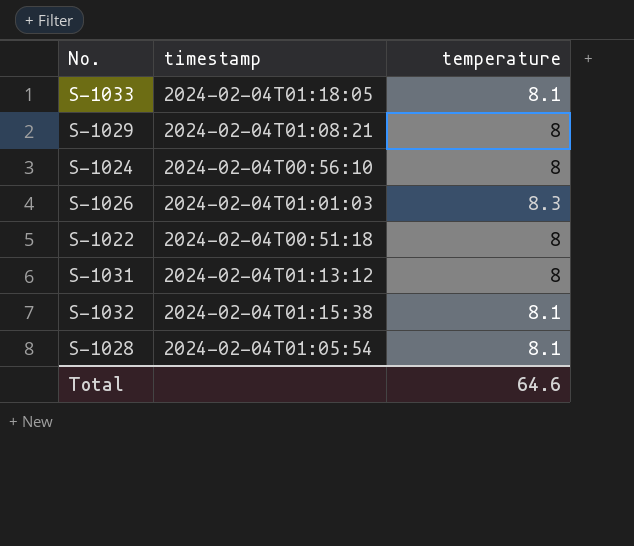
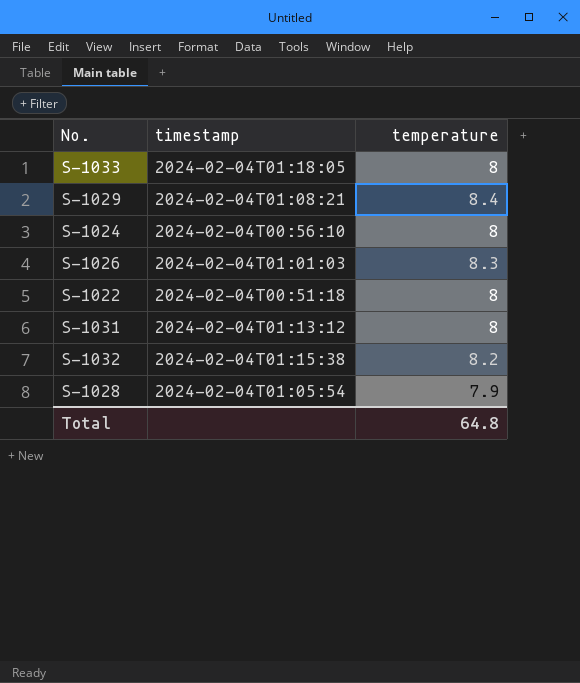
S-1033 | temperature: 8.1 -> 8
S-1029 | temperature: 8 -> 8.4
S-1032 | temperature: 8.1 -> 8.2
S-1028 | temperature: 8.1 -> 7.9
Total | temperature: 64.6 -> 64.8

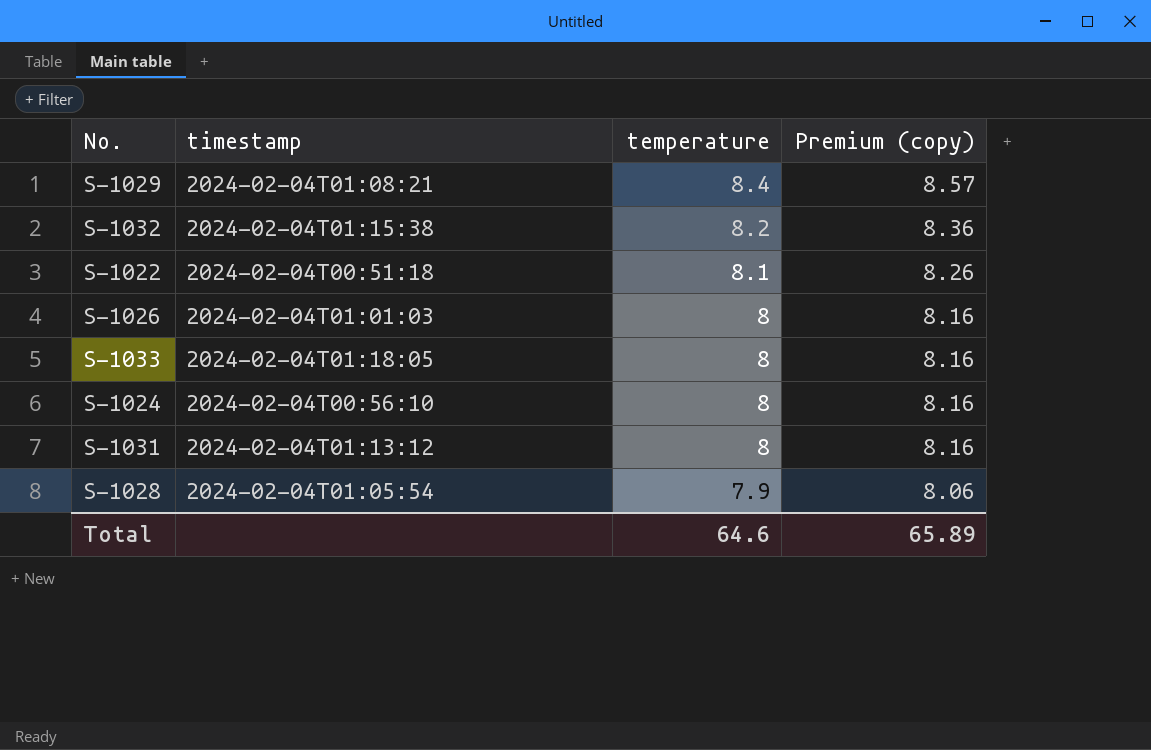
row order: none -> temperature descending
column Premium (copy) | formula: none -> [temperature] * 1.02
S-1022 | temperature: 8 -> 8.1
S-1026 | temperature: 8.3 -> 8
Total | temperature: 64.8 -> 64.6

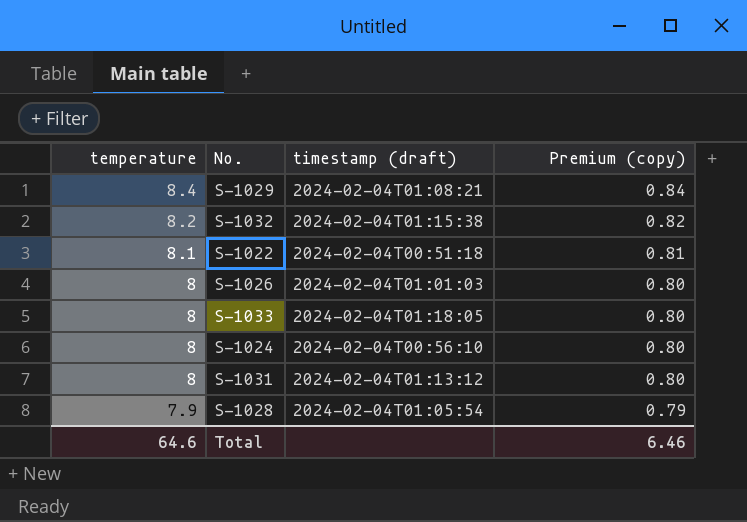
column temperature | position: 3 -> 1
column name: timestamp -> timestamp (draft)
column Premium (copy) | formula: [temperature] * 1.02 -> [temperature] * 0.1
Total | Premium (copy): 65.89 -> 6.46

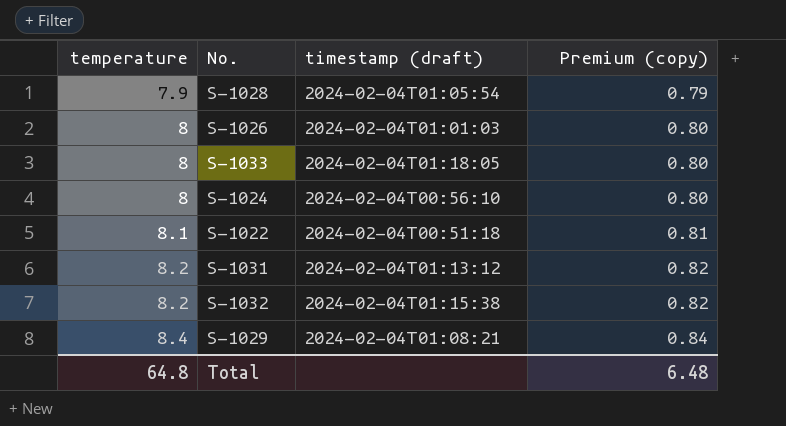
row order: temperature descending -> temperature ascending
S-1031 | temperature: 8 -> 8.2
S-1031 | Premium (copy): 0.80 -> 0.82
Total | temperature: 64.6 -> 64.8
Total | Premium (copy): 6.46 -> 6.48

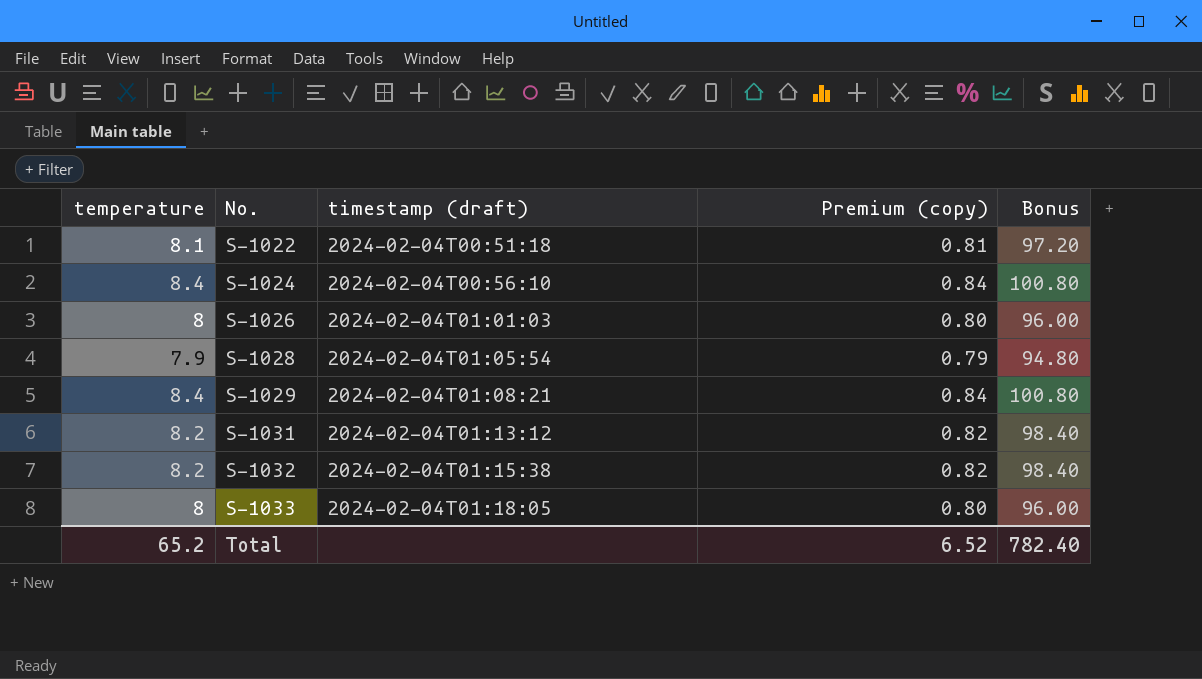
row order: temperature ascending -> No. ascending
column Bonus | formula: none -> [temperature] * 12
S-1024 | temperature: 8 -> 8.4
S-1024 | Premium (copy): 0.80 -> 0.84
Total | temperature: 64.8 -> 65.2
Total | Premium (copy): 6.48 -> 6.52

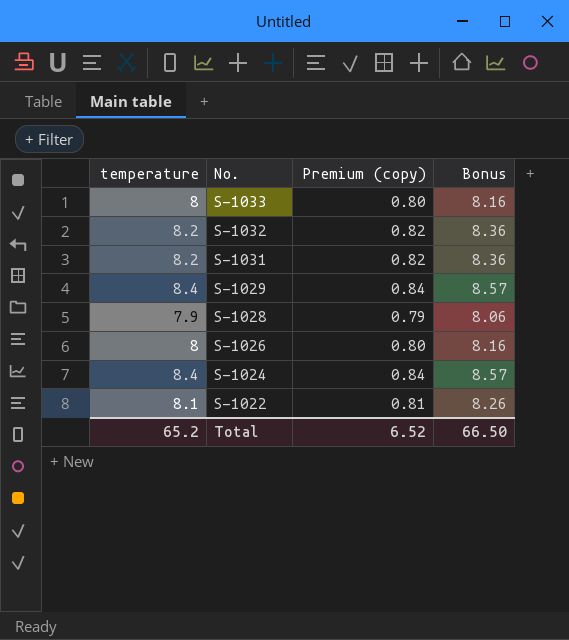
row order: No. ascending -> No. descending
column timestamp (draft) | position: 3 -> none
column Bonus | formula: [temperature] * 12 -> [temperature] * 1.02
Total | Bonus: 782.40 -> 66.50

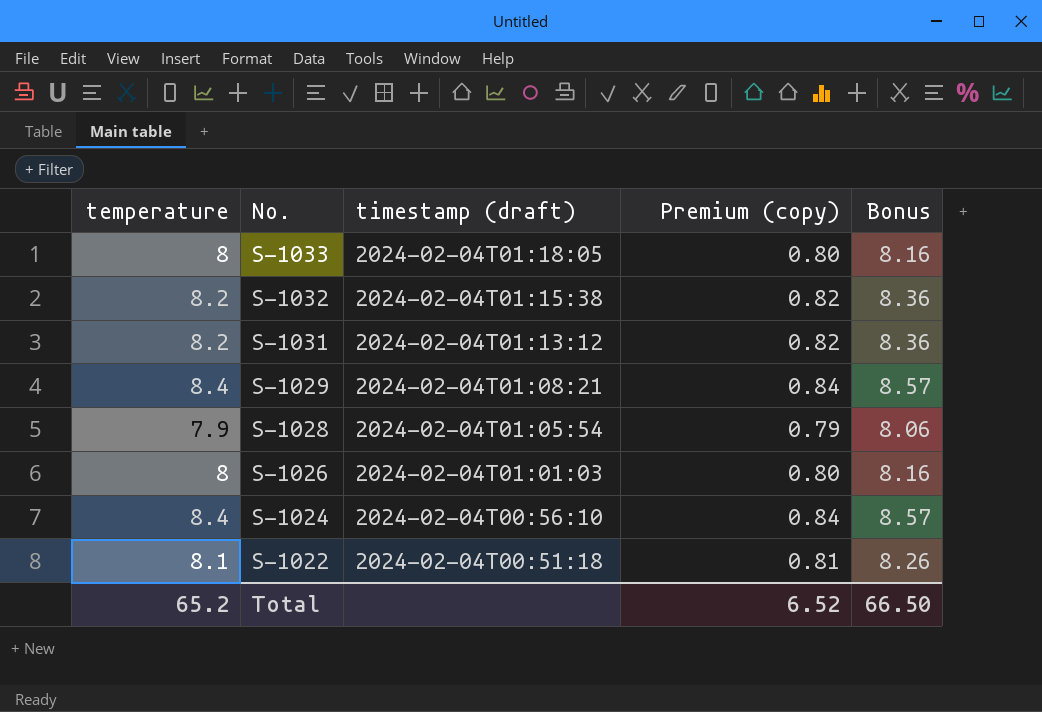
column timestamp (draft) | position: none -> 3

